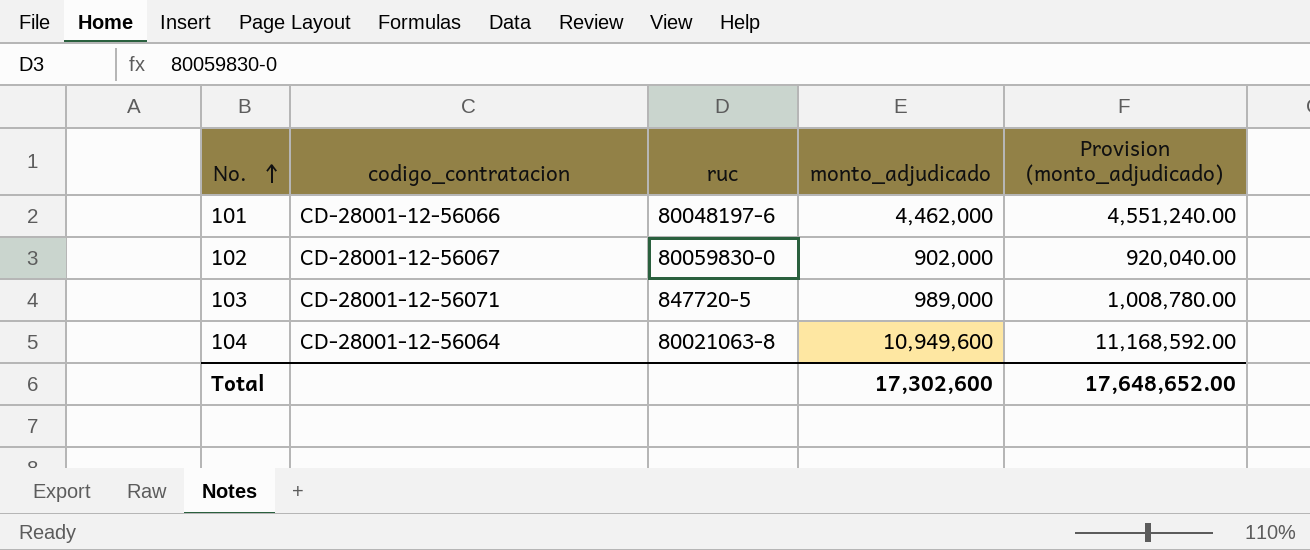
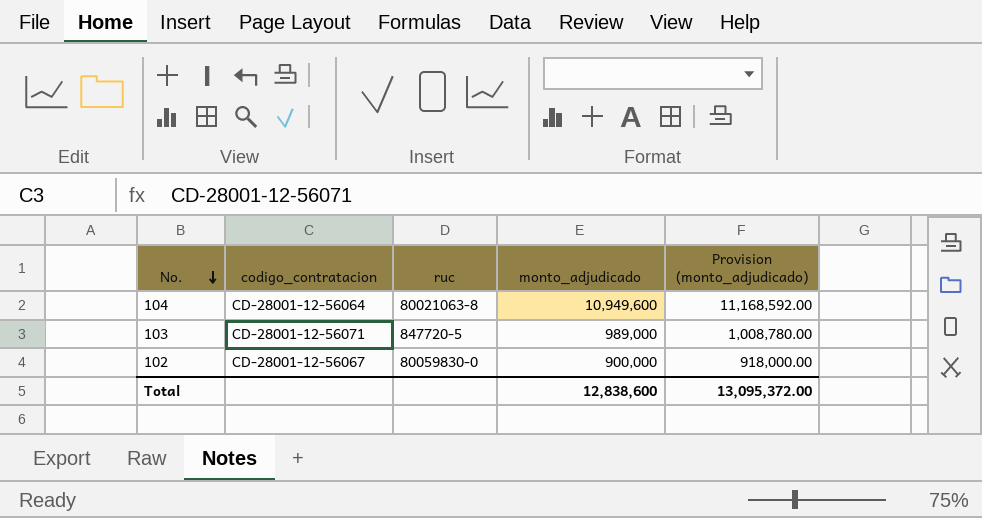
row order: No. ascending -> No. descending
row 101: CD-28001-12-56066 | 80048197-6 | 4,462,000 | 4,551,240.00 -> none
102 | monto_adjudicado: 902,000 -> 900,000
102 | Provision (monto_adjudicado): 920,040.00 -> 918,000.00
Total | monto_adjudicado: 17,302,600 -> 12,838,600
Total | Provision (monto_adjudicado): 17,648,652.00 -> 13,095,372.00

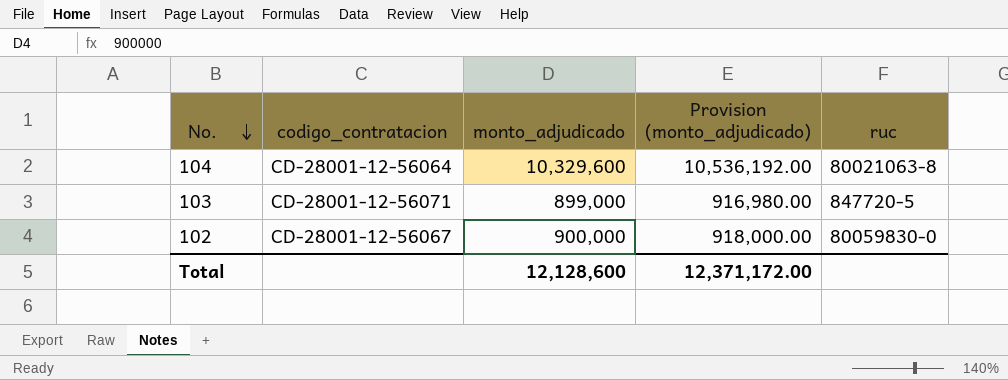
column ruc | position: 3 -> 5
104 | monto_adjudicado: 10,949,600 -> 10,329,600
104 | Provision (monto_adjudicado): 11,168,592.00 -> 10,536,192.00
103 | monto_adjudicado: 989,000 -> 899,000
103 | Provision (monto_adjudicado): 1,008,780.00 -> 916,980.00
Total | monto_adjudicado: 12,838,600 -> 12,128,600
Total | Provision (monto_adjudicado): 13,095,372.00 -> 12,371,172.00

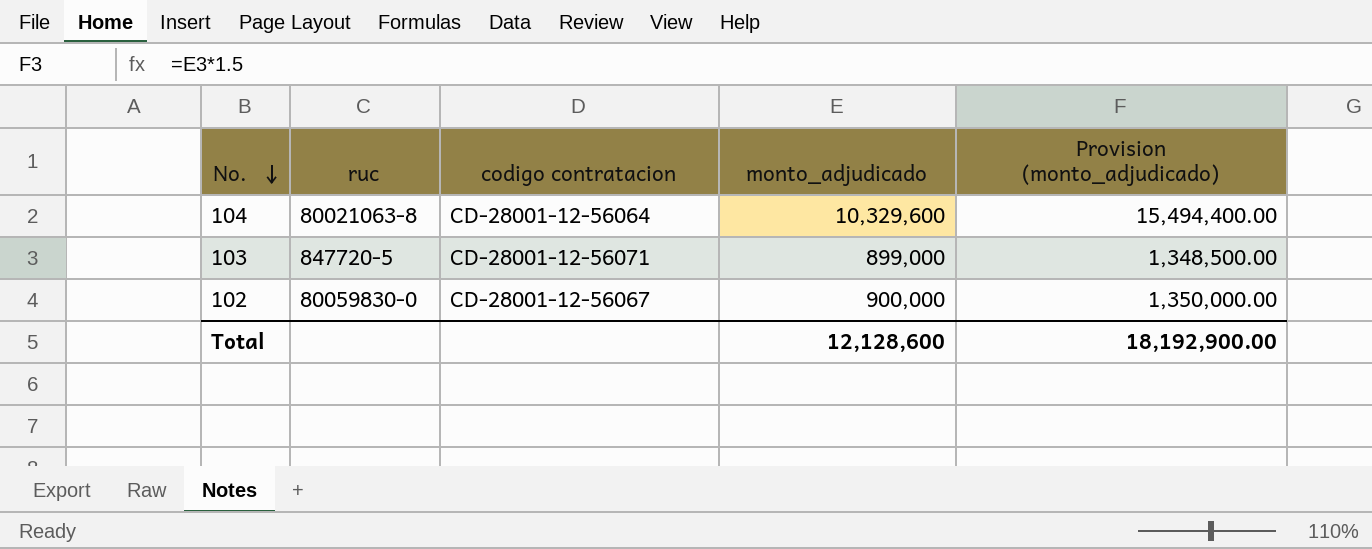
column ruc | position: 5 -> 2
column name: codigo_contratacion -> codigo contratacion
column Provision (monto_adjudicado) | formula: [monto_adjudicado] * 1.02 -> [monto_adjudicado] * 1.5
Total | Provision (monto_adjudicado): 12,371,172.00 -> 18,192,900.00

